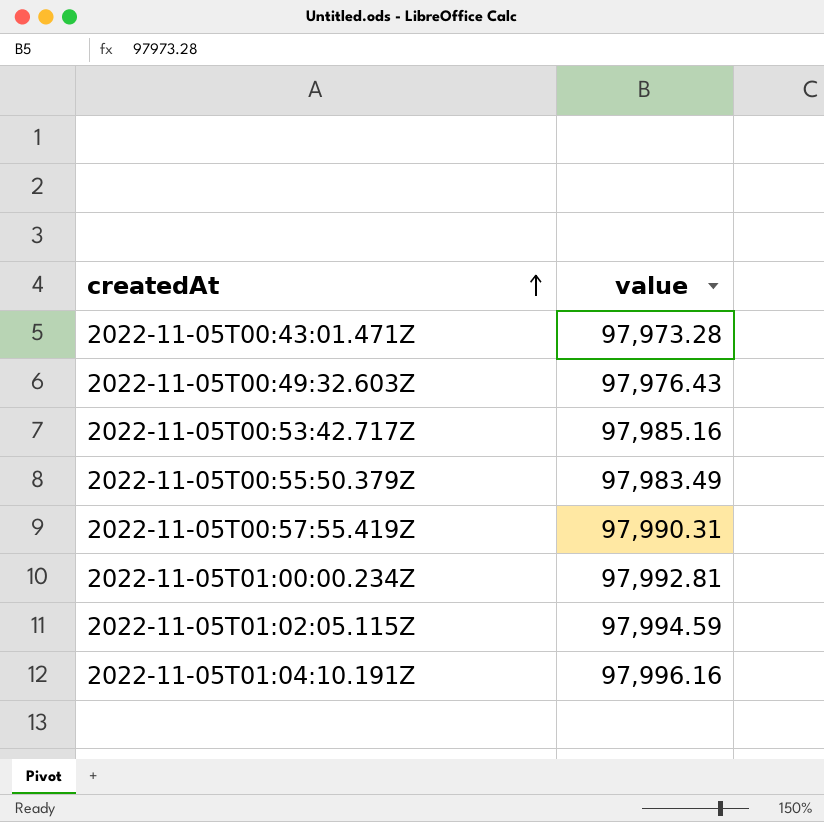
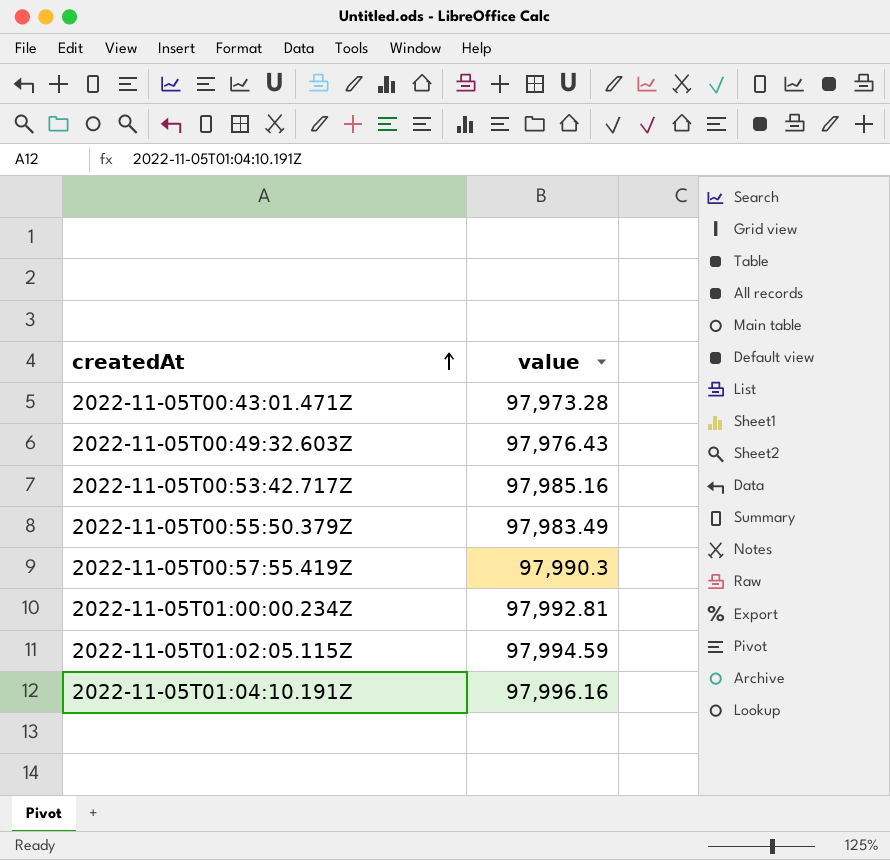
2022-11-05T00:57:55.419Z | value: 97,990.31 -> 97,990.3

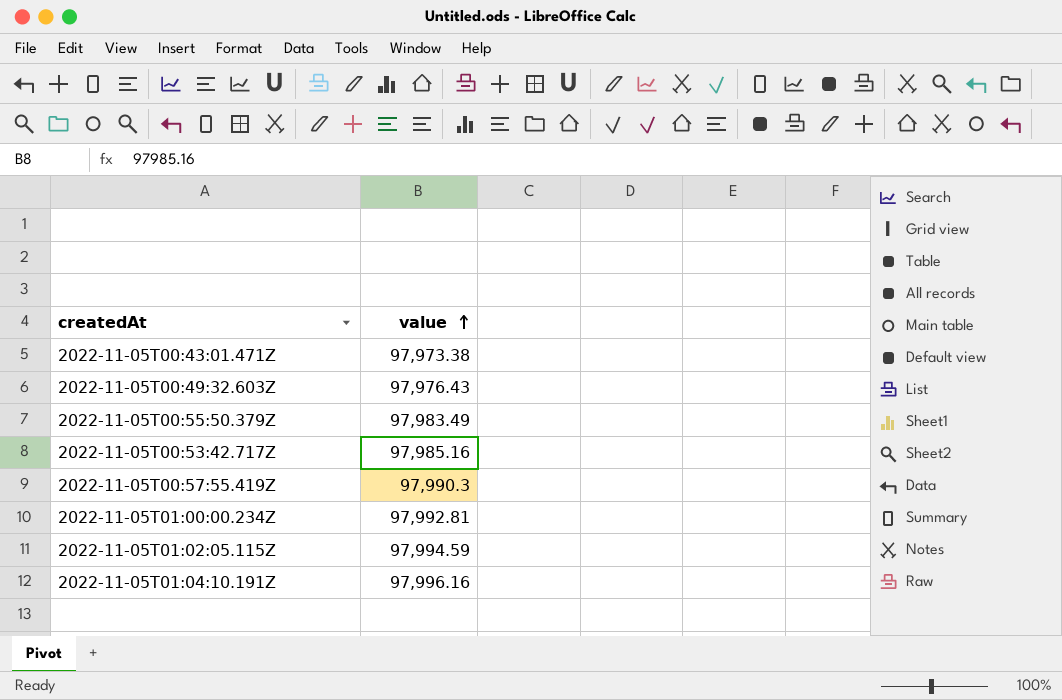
row order: createdAt ascending -> value ascending
2022-11-05T00:43:01.471Z | value: 97,973.28 -> 97,973.38

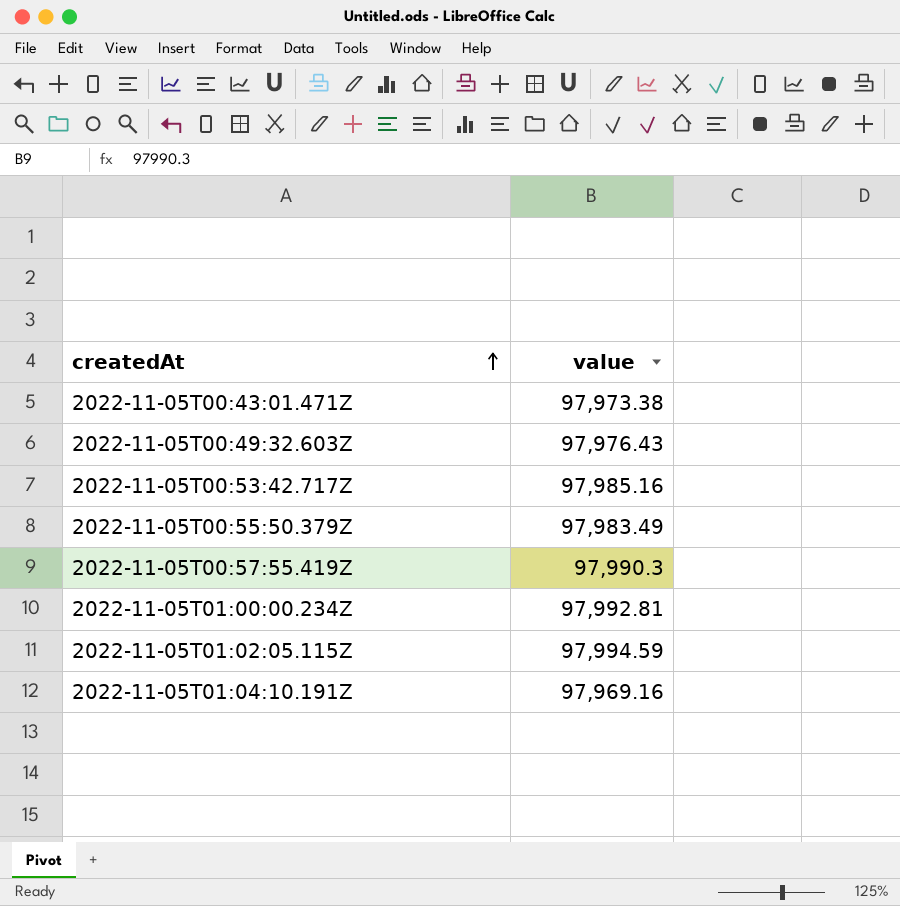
row order: value ascending -> createdAt ascending
2022-11-05T01:04:10.191Z | value: 97,996.16 -> 97,969.16

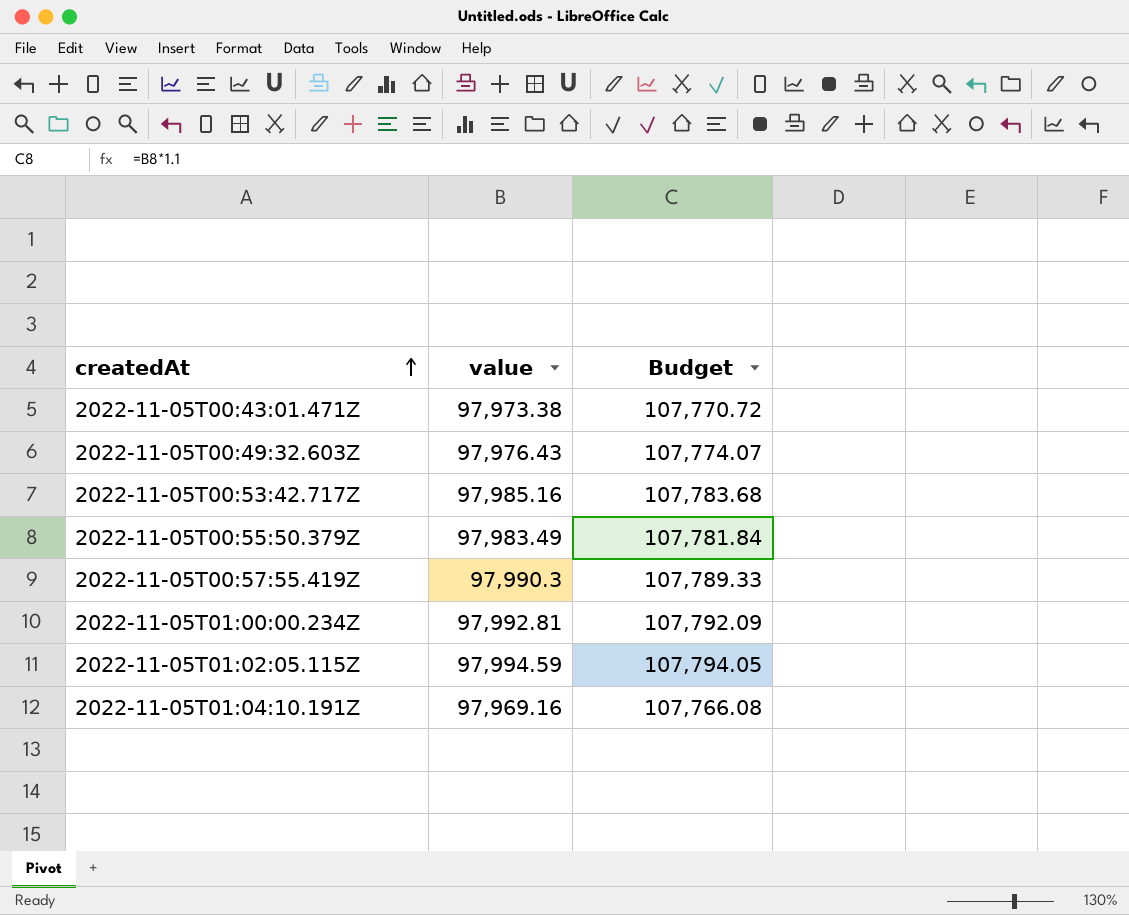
column Budget | formula: none -> [value] * 1.1

